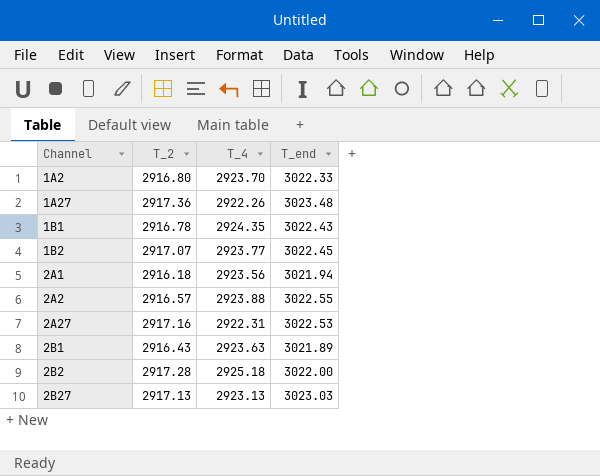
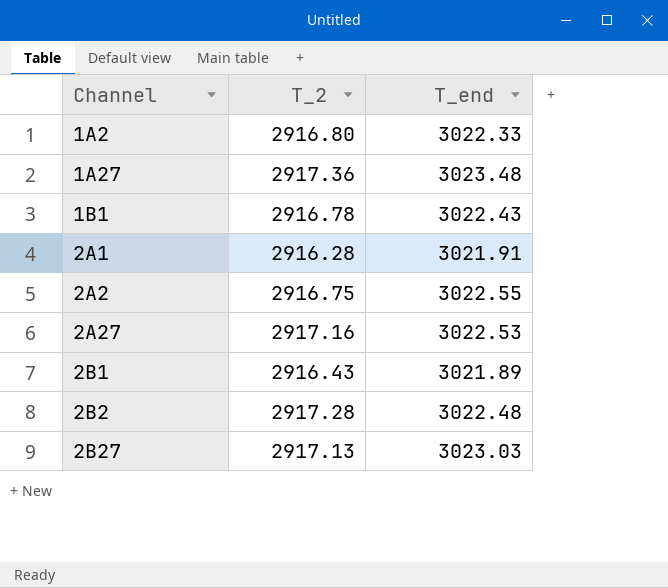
column T_4 | position: 3 -> none
row 1B2: 2917.07 | 2923.77 | 3022.45 -> none
2A1 | T_2: 2916.18 -> 2916.28
2A1 | T_end: 3021.94 -> 3021.91
2A2 | T_2: 2916.57 -> 2916.75
2B2 | T_end: 3022.00 -> 3022.48

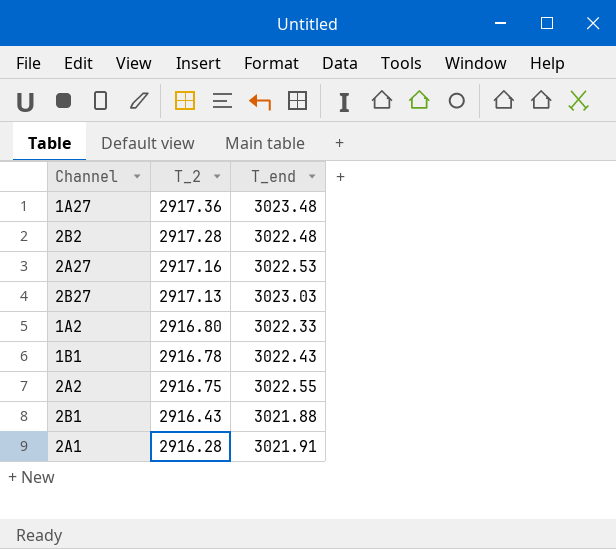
row order: Channel ascending -> T_2 descending
2B1 | T_end: 3021.89 -> 3021.88

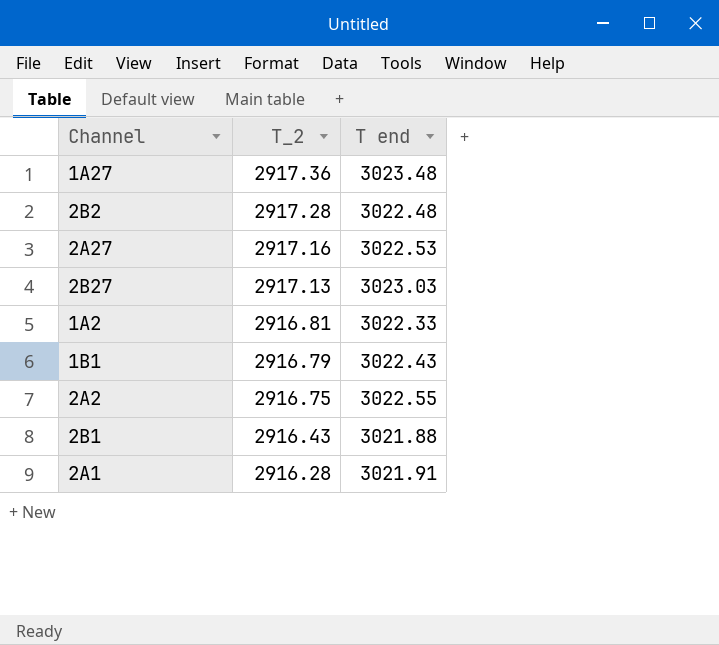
column name: T_end -> T end
1A2 | T_2: 2916.80 -> 2916.81
1B1 | T_2: 2916.78 -> 2916.79

